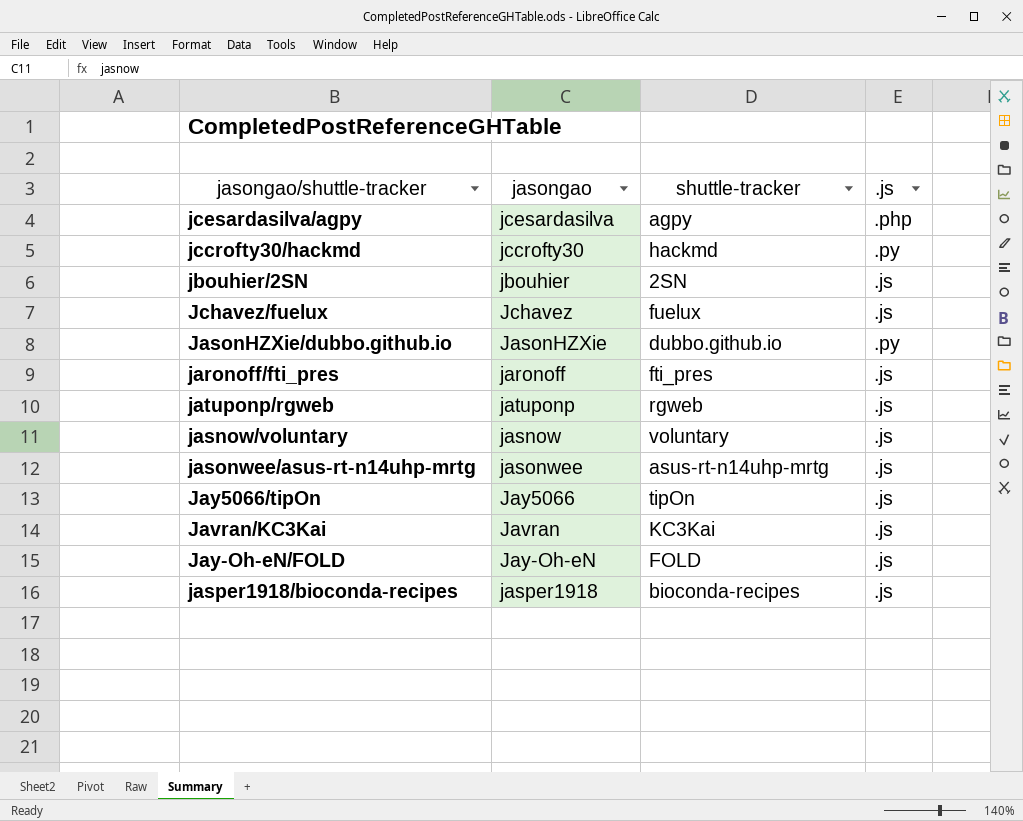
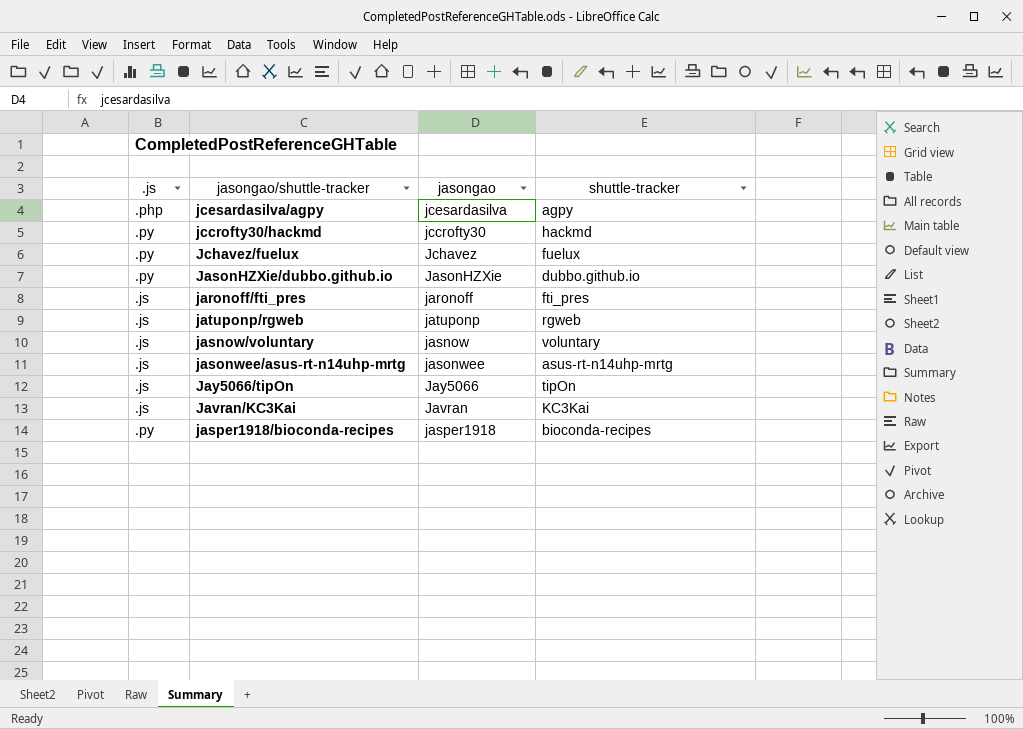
column .js | position: 4 -> 1
row jbouhier/2SN: jbouhier | 2SN | .js -> none
row Jay-Oh-eN/FOLD: Jay-Oh-eN | FOLD | .js -> none
Jchavez/fuelux | .js: .js -> .py
jasper1918/bioconda-recipes | .js: .js -> .py

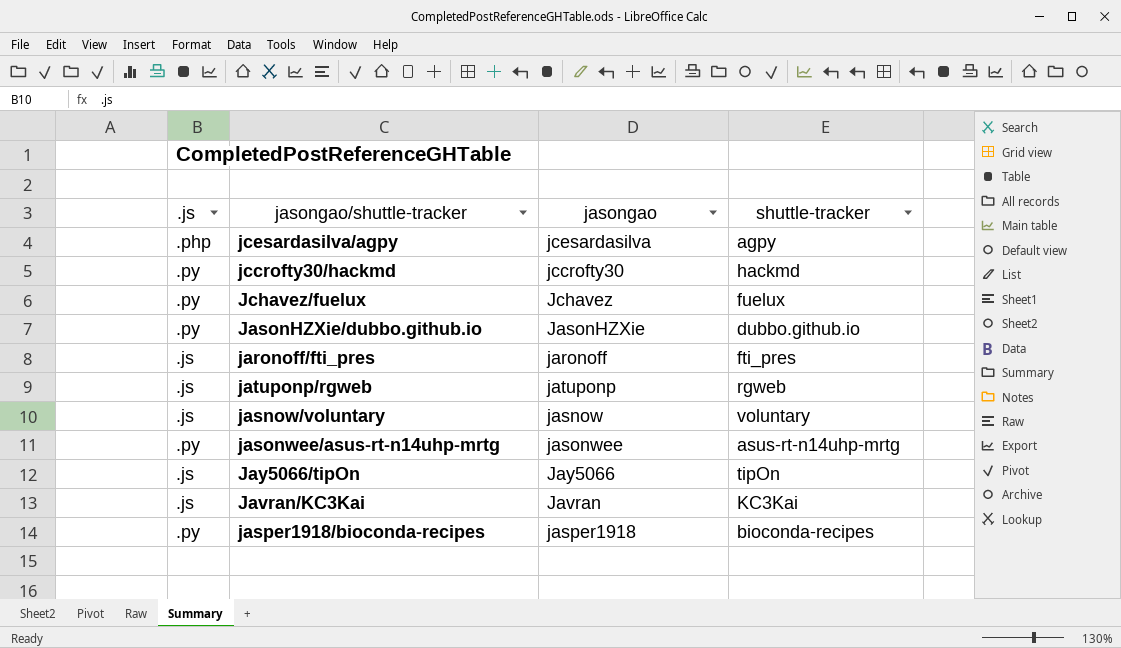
jasonwee/asus-rt-n14uhp-mrtg | .js: .js -> .py

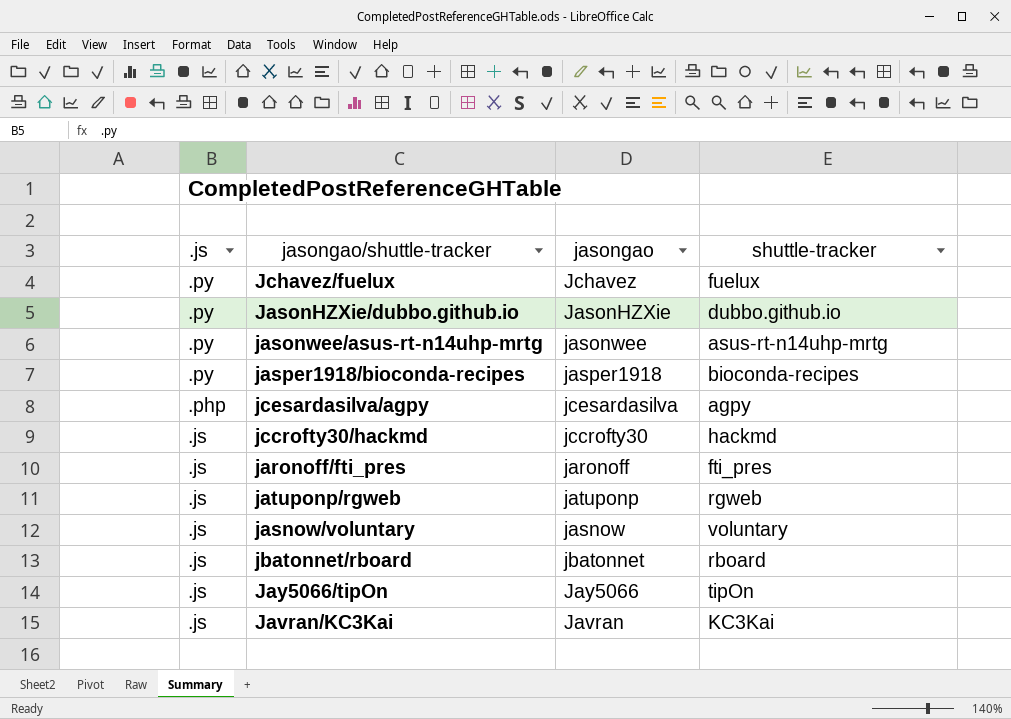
row order: none -> .js descending
jccrofty30/hackmd | .js: .py -> .js
row jbatonnet/rboard: none -> .js | jbatonnet | rboard

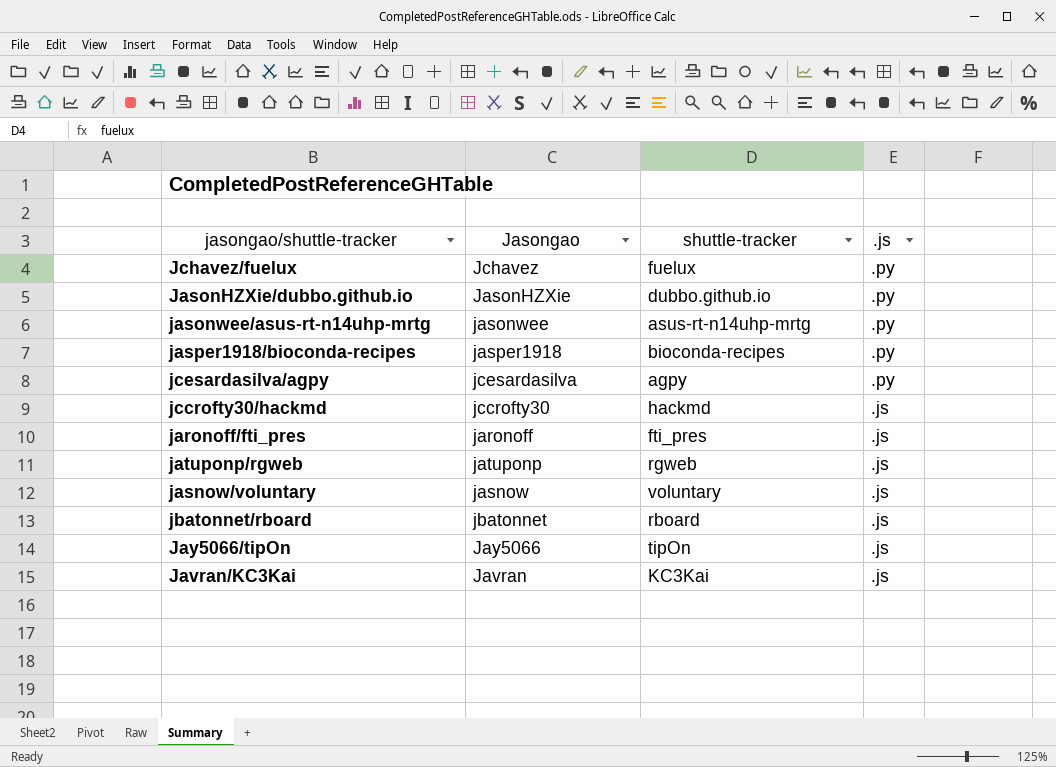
column name: jasongao -> Jasongao
column .js | position: 1 -> 4
jcesardasilva/agpy | .js: .php -> .py

